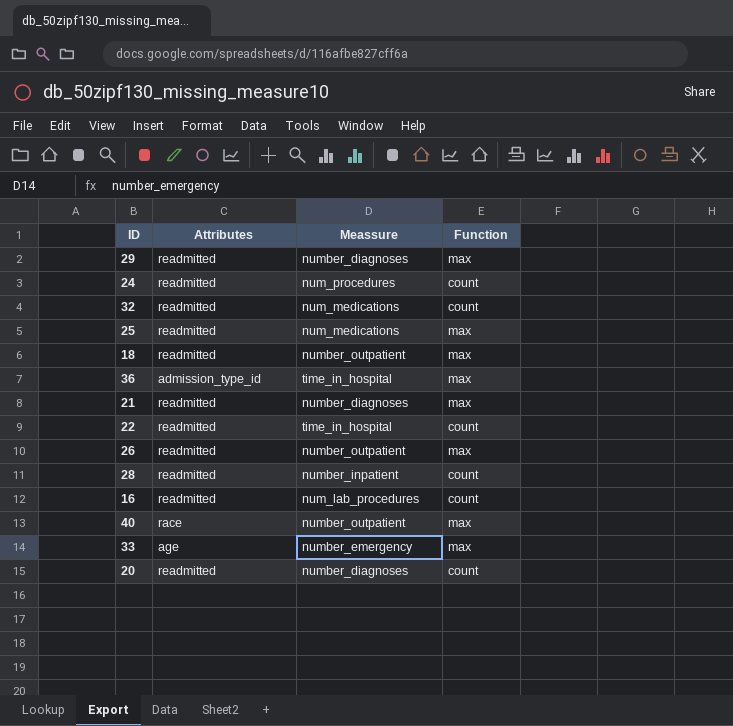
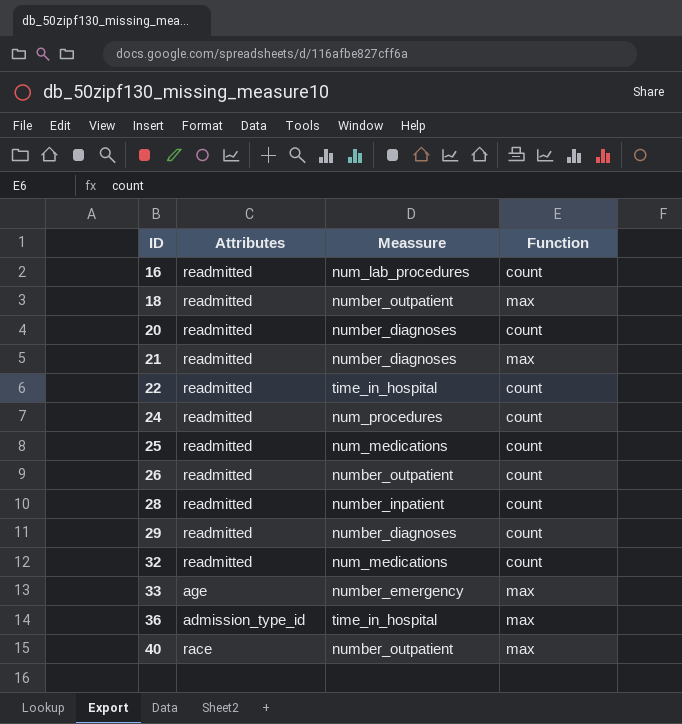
row order: none -> ID ascending
25 | Function: max -> count
26 | Function: max -> count
29 | Function: max -> count

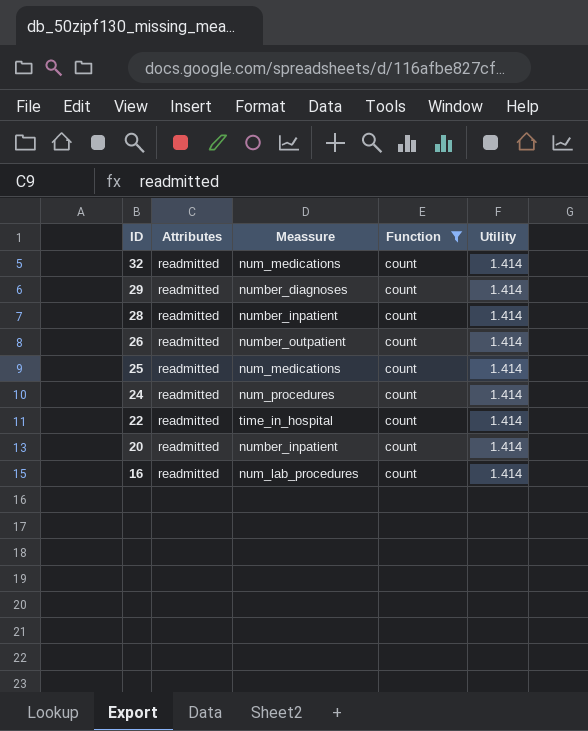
filter: none -> Function = count
row order: ID ascending -> ID descending
column Utility | position: none -> 5
20 | Meassure: number_diagnoses -> number_inpatient

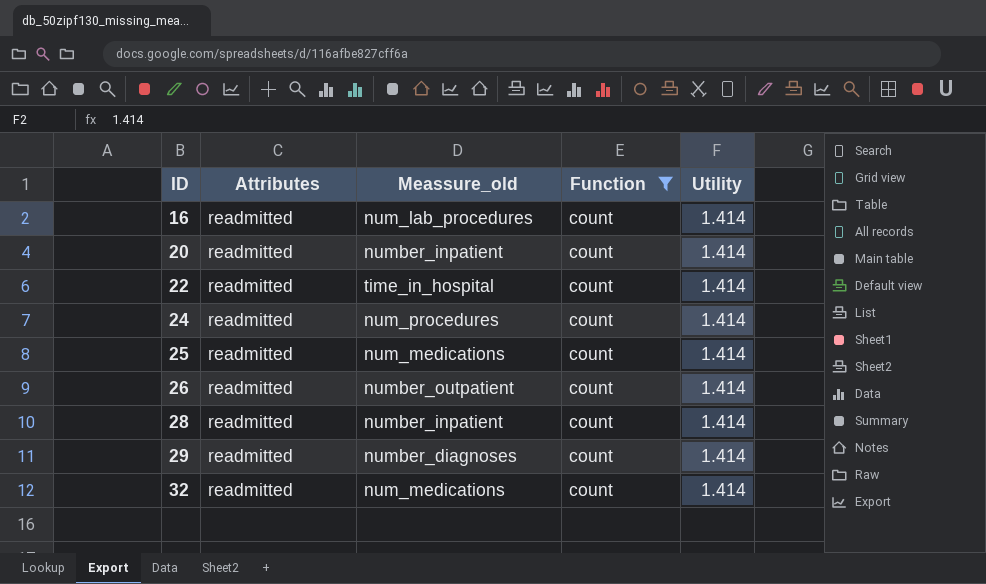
row order: ID descending -> ID ascending
column name: Meassure -> Meassure_old

